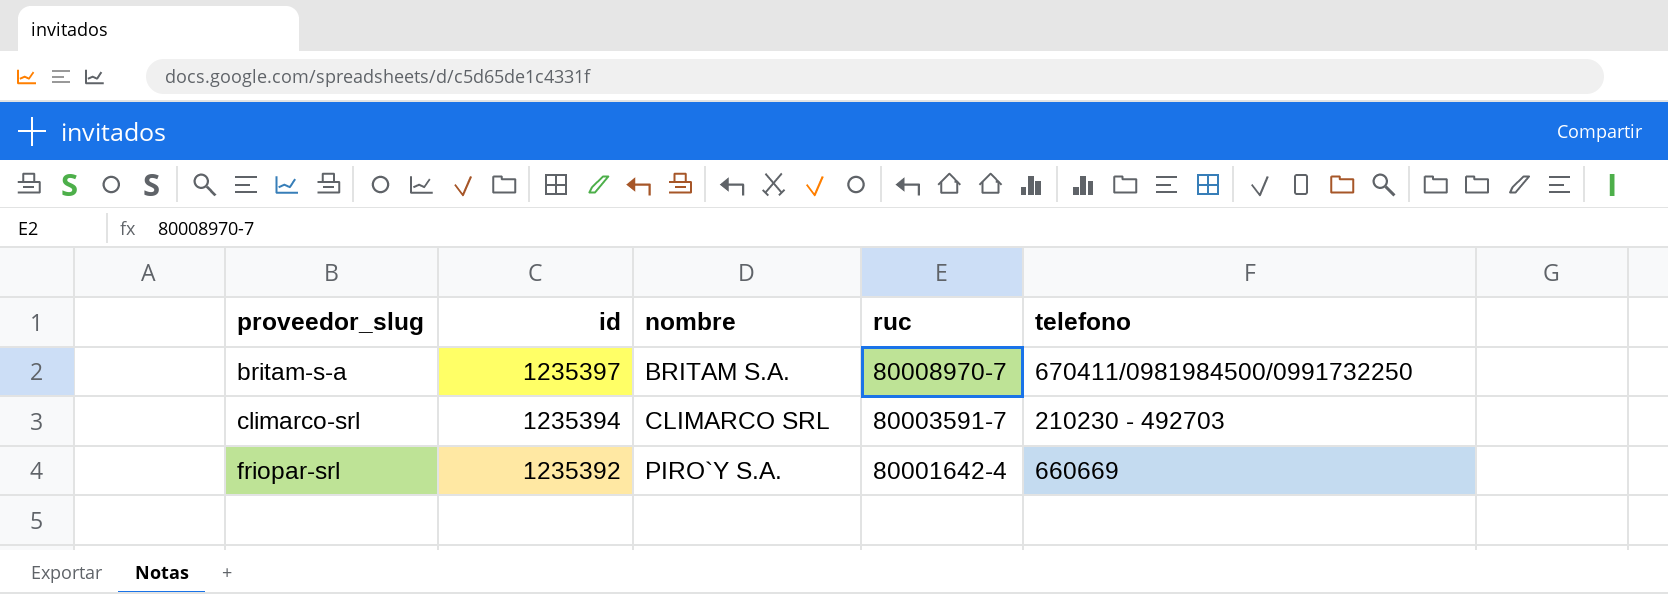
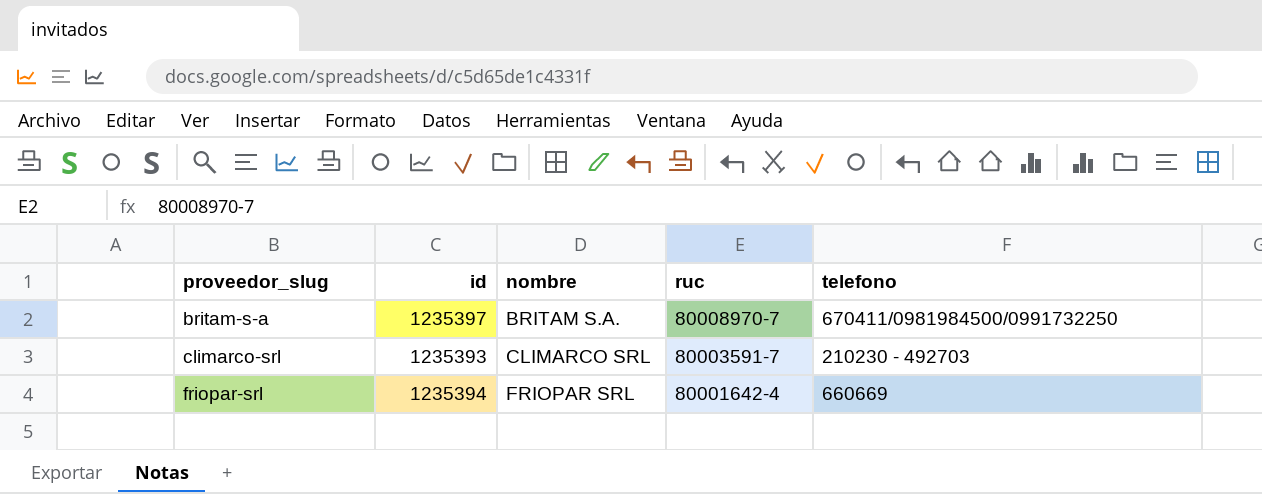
climarco-srl | id: 1235394 -> 1235393
friopar-srl | id: 1235392 -> 1235394
friopar-srl | nombre: PIRO`Y S.A. -> FRIOPAR SRL

